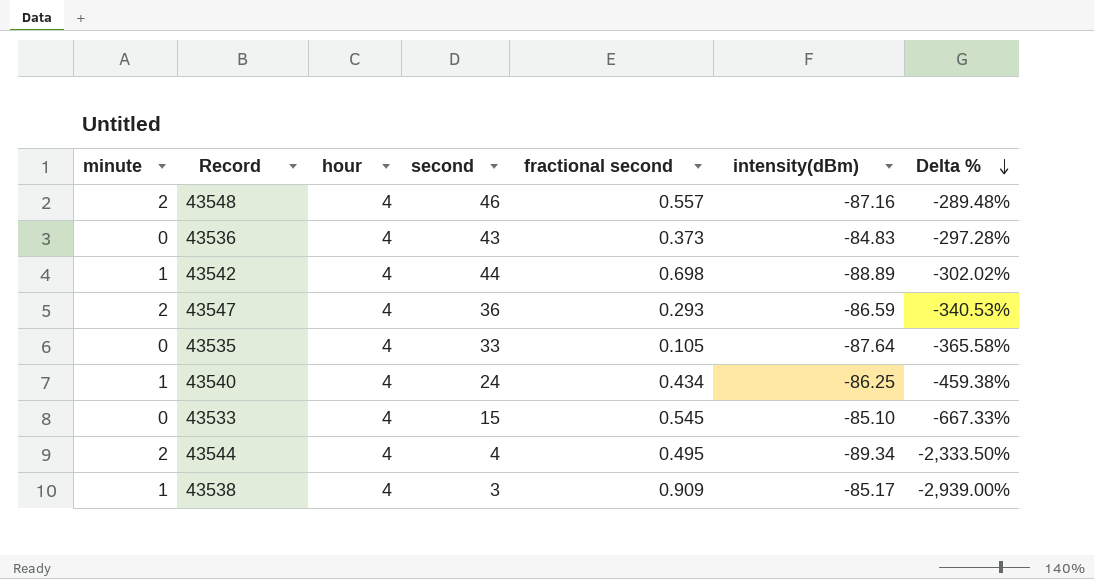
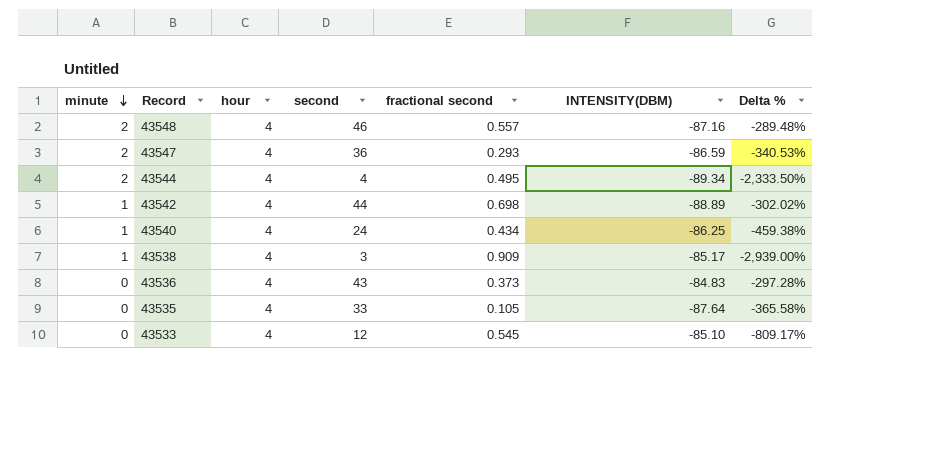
row order: Delta % descending -> minute descending
column name: intensity(dBm) -> INTENSITY(DBM)
43533 | second: 15 -> 12
43533 | Delta %: -667.33% -> -809.17%

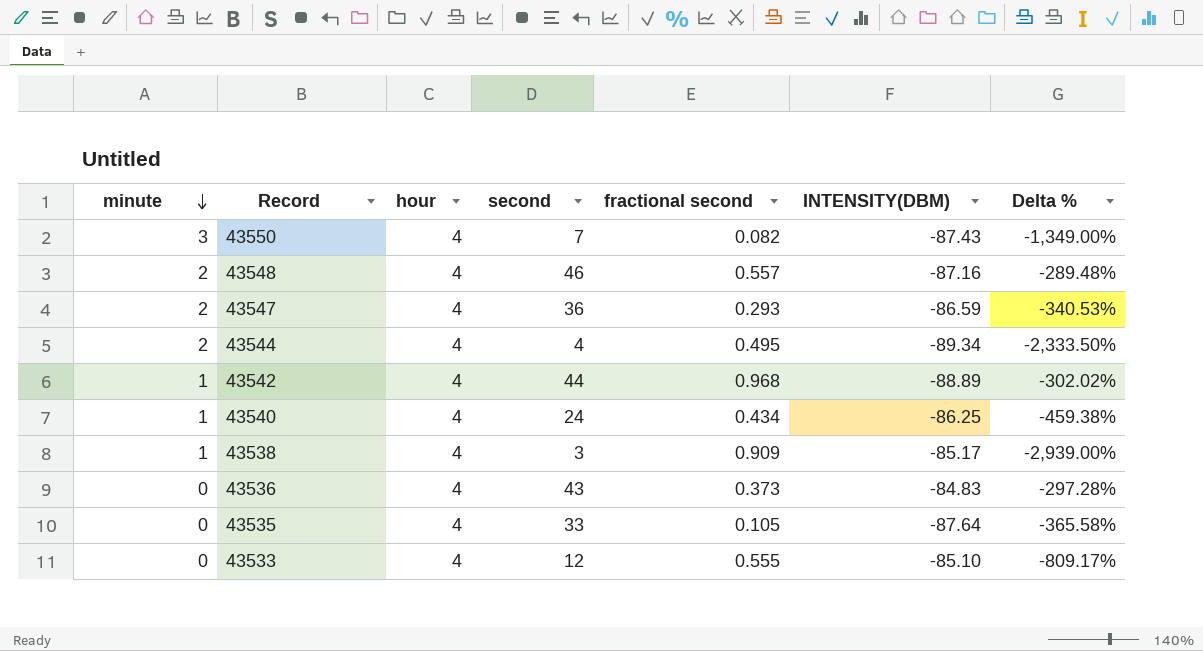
row 43550: none -> 3 | 4 | 7 | 0.082 | -87.43 | -1,349.00%
43542 | fractional second: 0.698 -> 0.968
43533 | fractional second: 0.545 -> 0.555

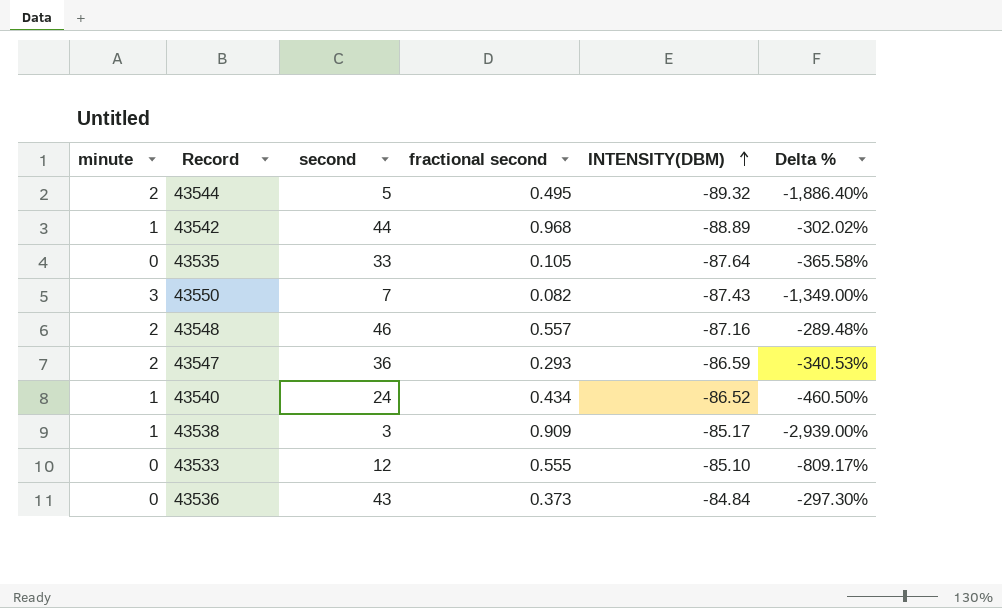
row order: minute descending -> INTENSITY(DBM) ascending
column hour | position: 3 -> none
43544 | second: 4 -> 5
43544 | INTENSITY(DBM): -89.34 -> -89.32
43544 | Delta %: -2,333.50% -> -1,886.40%
43540 | INTENSITY(DBM): -86.25 -> -86.52
43540 | Delta %: -459.38% -> -460.50%
43536 | INTENSITY(DBM): -84.83 -> -84.84
43536 | Delta %: -297.28% -> -297.30%

